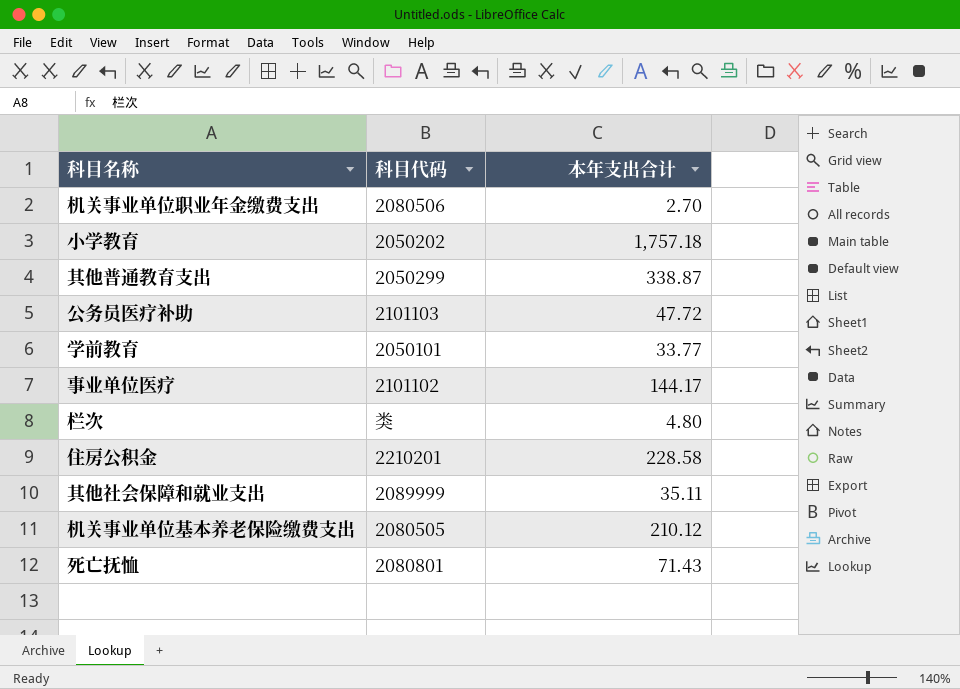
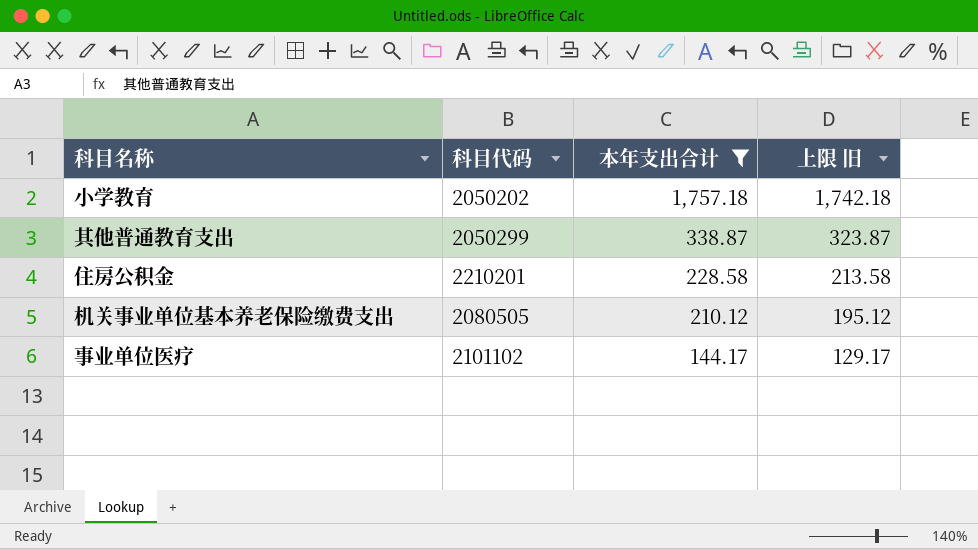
filter: none -> 本年支出合计 >= 144.17
row order: none -> 本年支出合计 descending
column 上限 旧 | formula: none -> [本年支出合计] - 15

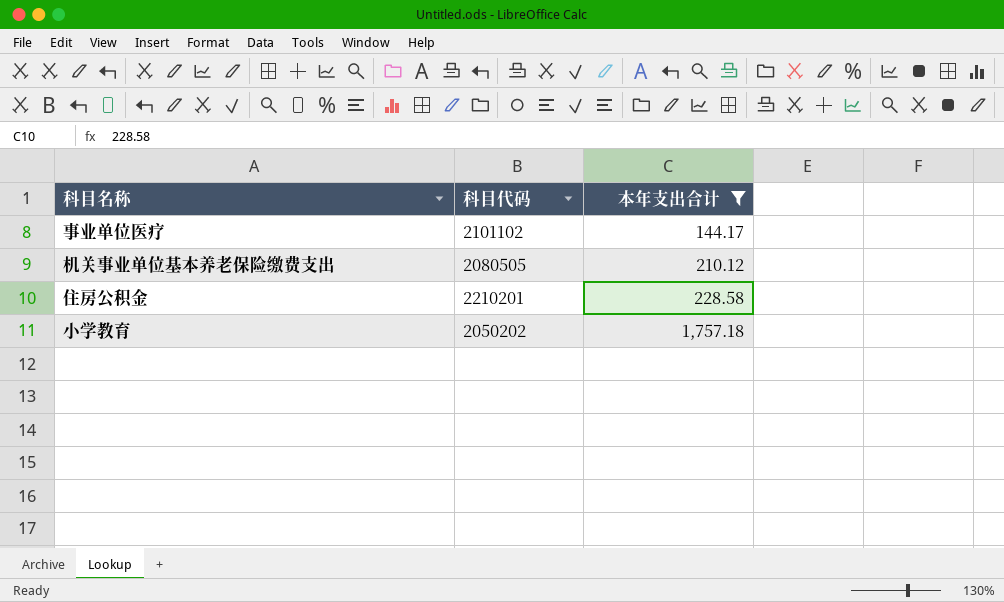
row order: 本年支出合计 descending -> 本年支出合计 ascending
column 上限 旧 | formula: [本年支出合计] - 15 -> none
row 其他普通教育支出: 2050299 | 338.87 | 323.87 -> none

